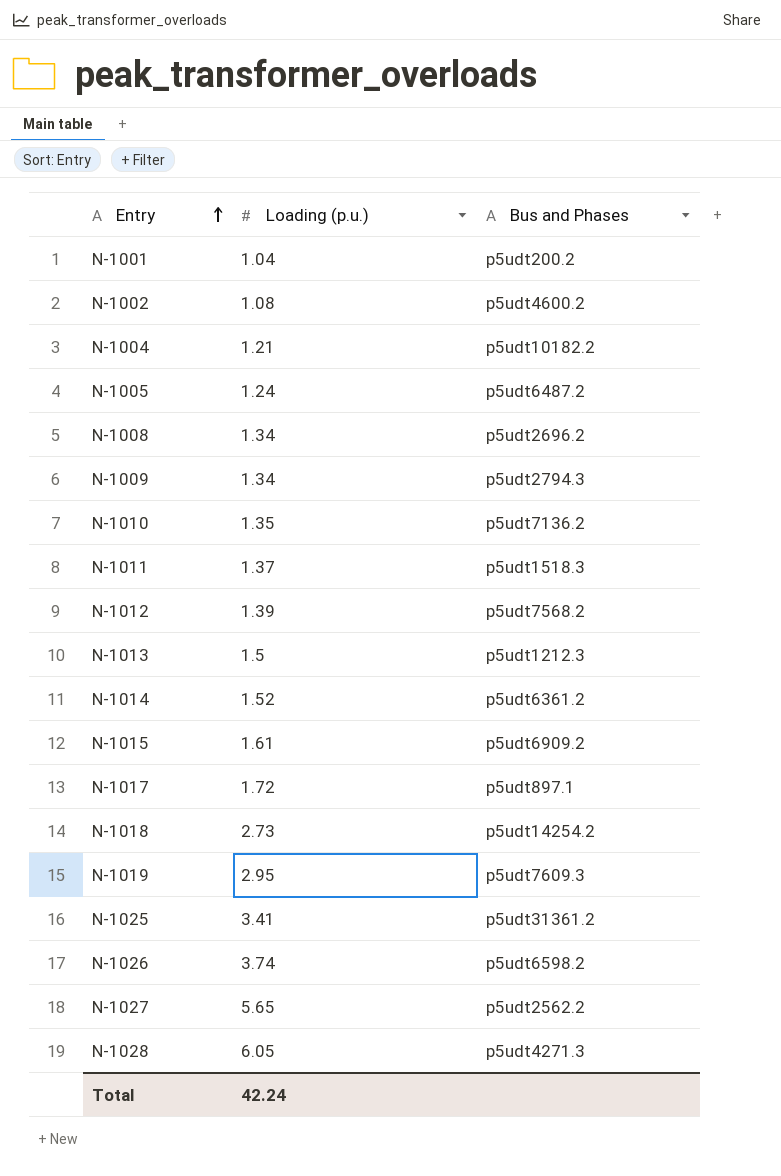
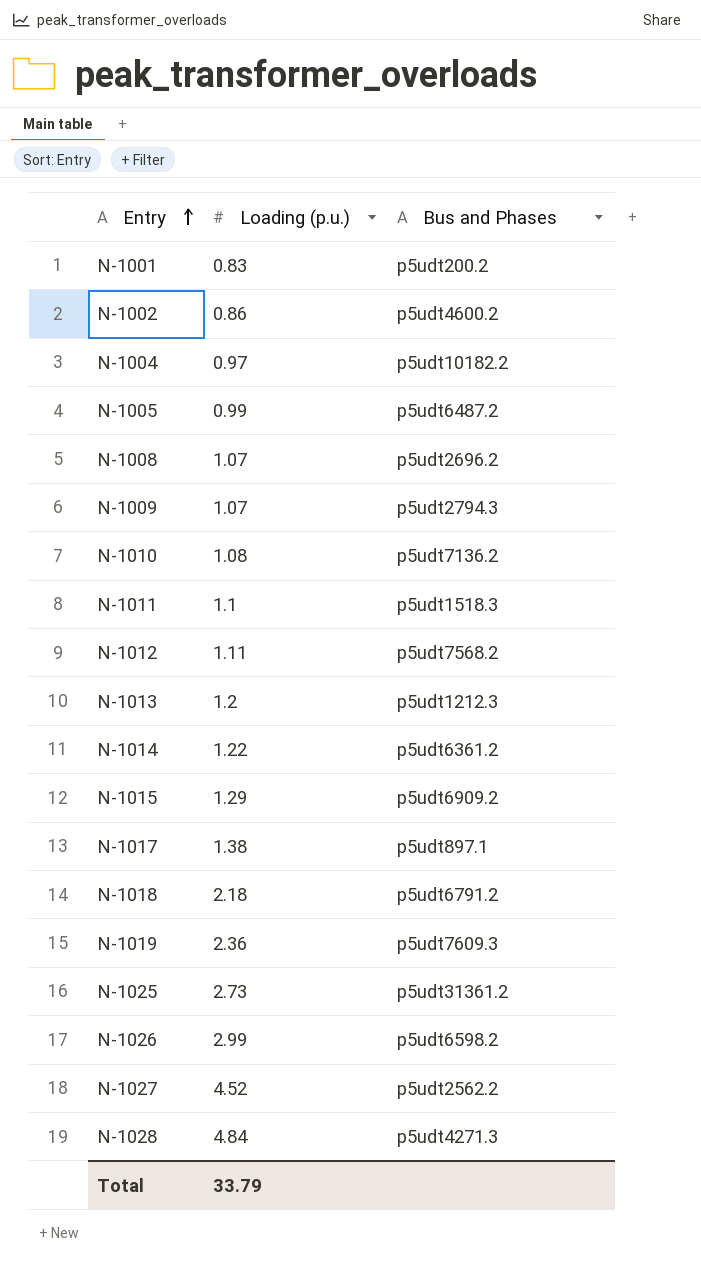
N-1001 | Loading (p.u.): 1.04 -> 0.83
N-1002 | Loading (p.u.): 1.08 -> 0.86
N-1004 | Loading (p.u.): 1.21 -> 0.97
N-1005 | Loading (p.u.): 1.24 -> 0.99
N-1008 | Loading (p.u.): 1.34 -> 1.07
N-1009 | Loading (p.u.): 1.34 -> 1.07
N-1010 | Loading (p.u.): 1.35 -> 1.08
N-1011 | Loading (p.u.): 1.37 -> 1.1
N-1012 | Loading (p.u.): 1.39 -> 1.11
N-1013 | Loading (p.u.): 1.5 -> 1.2
N-1014 | Loading (p.u.): 1.52 -> 1.22
N-1015 | Loading (p.u.): 1.61 -> 1.29
N-1017 | Loading (p.u.): 1.72 -> 1.38
N-1018 | Loading (p.u.): 2.73 -> 2.18
N-1018 | Bus and Phases: p5udt14254.2 -> p5udt6791.2
N-1019 | Loading (p.u.): 2.95 -> 2.36
N-1025 | Loading (p.u.): 3.41 -> 2.73
N-1026 | Loading (p.u.): 3.74 -> 2.99
N-1027 | Loading (p.u.): 5.65 -> 4.52
N-1028 | Loading (p.u.): 6.05 -> 4.84
Total | Loading (p.u.): 42.24 -> 33.79

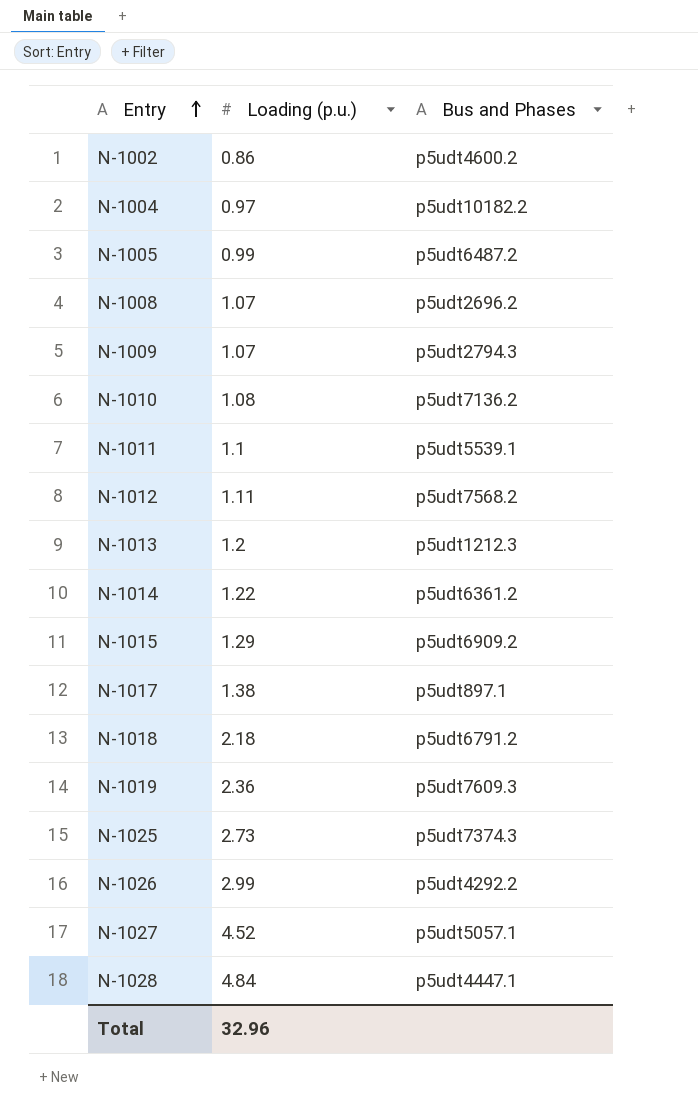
row N-1001: 0.83 | p5udt200.2 -> none
N-1011 | Bus and Phases: p5udt1518.3 -> p5udt5539.1
N-1025 | Bus and Phases: p5udt31361.2 -> p5udt7374.3
N-1026 | Bus and Phases: p5udt6598.2 -> p5udt4292.2
N-1027 | Bus and Phases: p5udt2562.2 -> p5udt5057.1
N-1028 | Bus and Phases: p5udt4271.3 -> p5udt4447.1
Total | Loading (p.u.): 33.79 -> 32.96

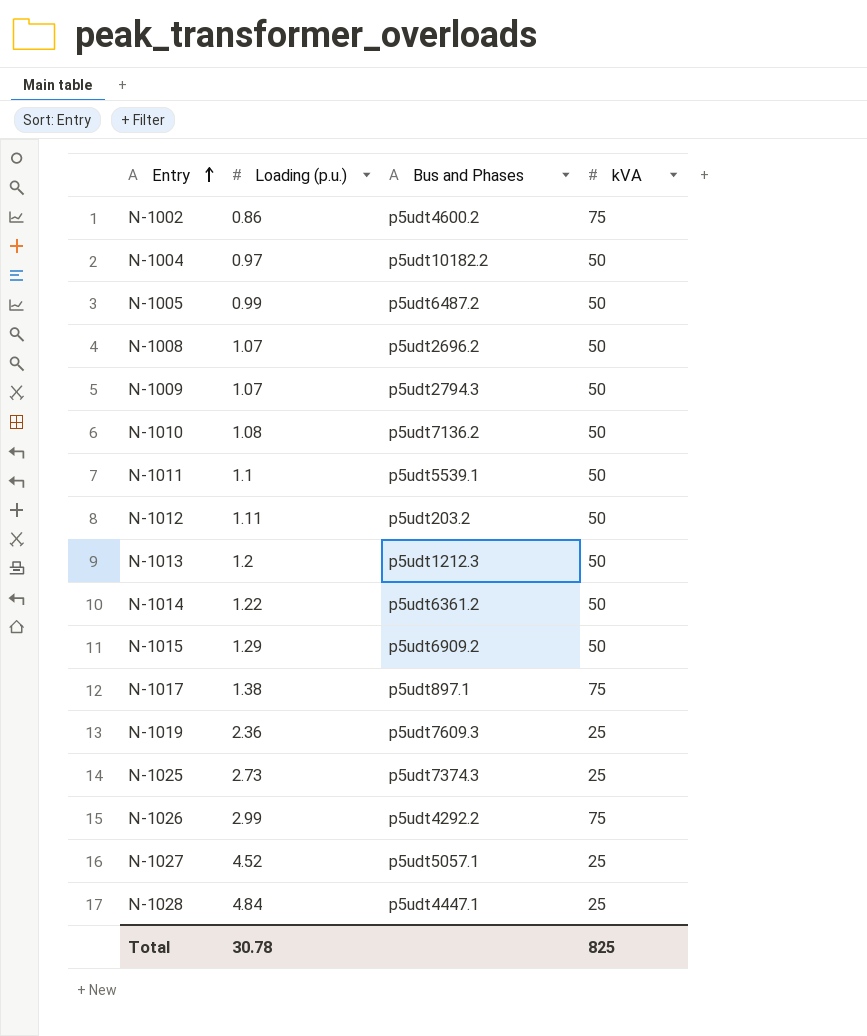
column kVA | position: none -> 4
row N-1018: 2.18 | p5udt6791.2 -> none
N-1012 | Bus and Phases: p5udt7568.2 -> p5udt203.2
Total | Loading (p.u.): 32.96 -> 30.78

